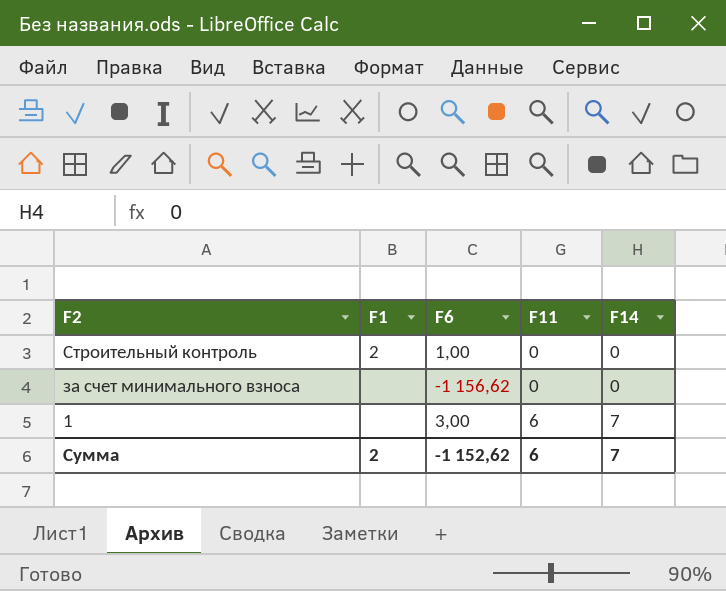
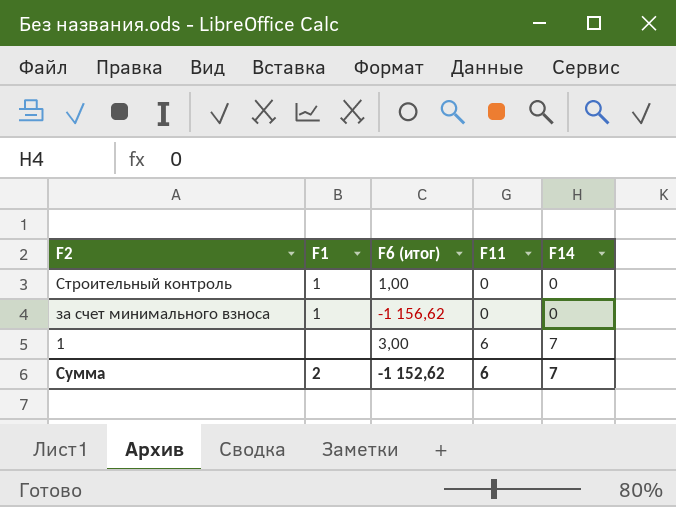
column name: F6 -> F6 (итог)
Строительный контроль | F1: 2 -> 1
за счет минимального взноса | F1: none -> 1

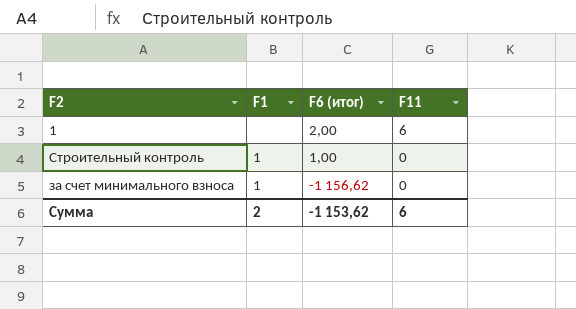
row order: F2 descending -> F6 (итог) descending
column F14 | position: 5 -> none
1 | F6 (итог): 3,00 -> 2,00
Сумма | F6 (итог): -1 152,62 -> -1 153,62

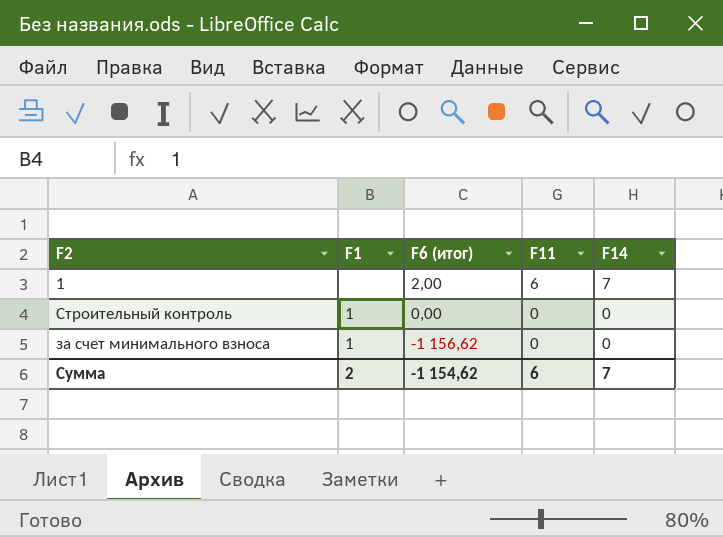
column F14 | position: none -> 5
Строительный контроль | F6 (итог): 1,00 -> 0,00
Сумма | F6 (итог): -1 153,62 -> -1 154,62

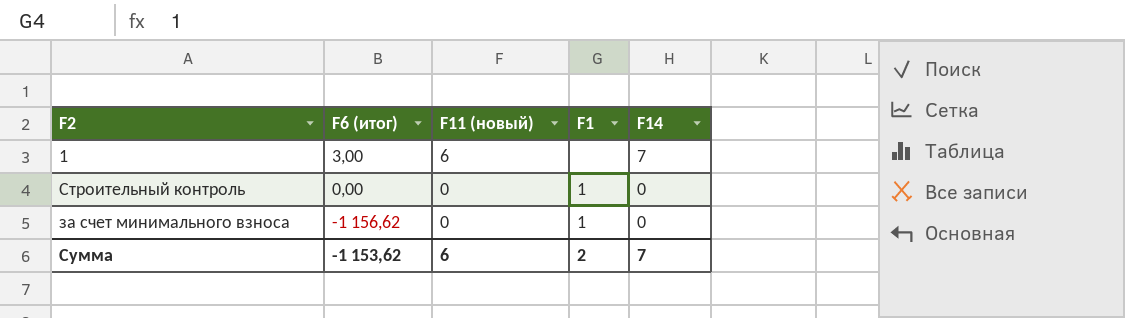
column name: F11 -> F11 (новый)
column F1 | position: 2 -> 4
1 | F6 (итог): 2,00 -> 3,00
Сумма | F6 (итог): -1 154,62 -> -1 153,62

